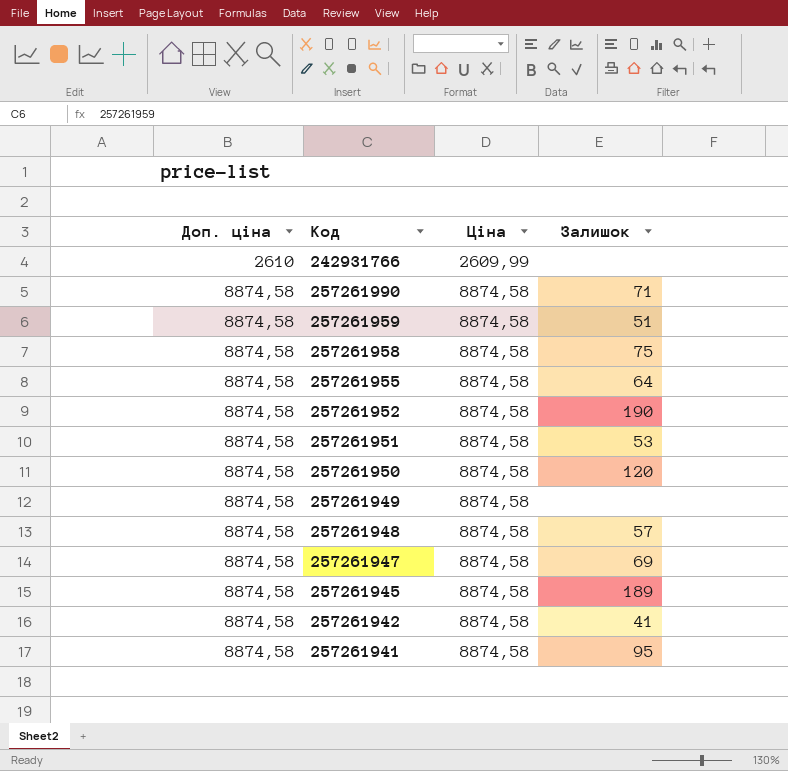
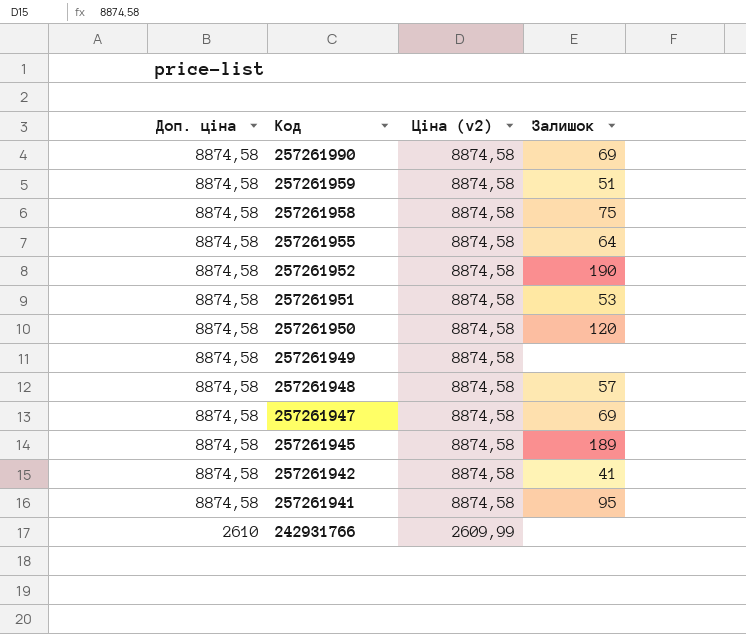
row order: Доп. ціна ascending -> Доп. ціна descending
column name: Ціна -> Ціна (v2)
257261990 | Залишок: 71 -> 69

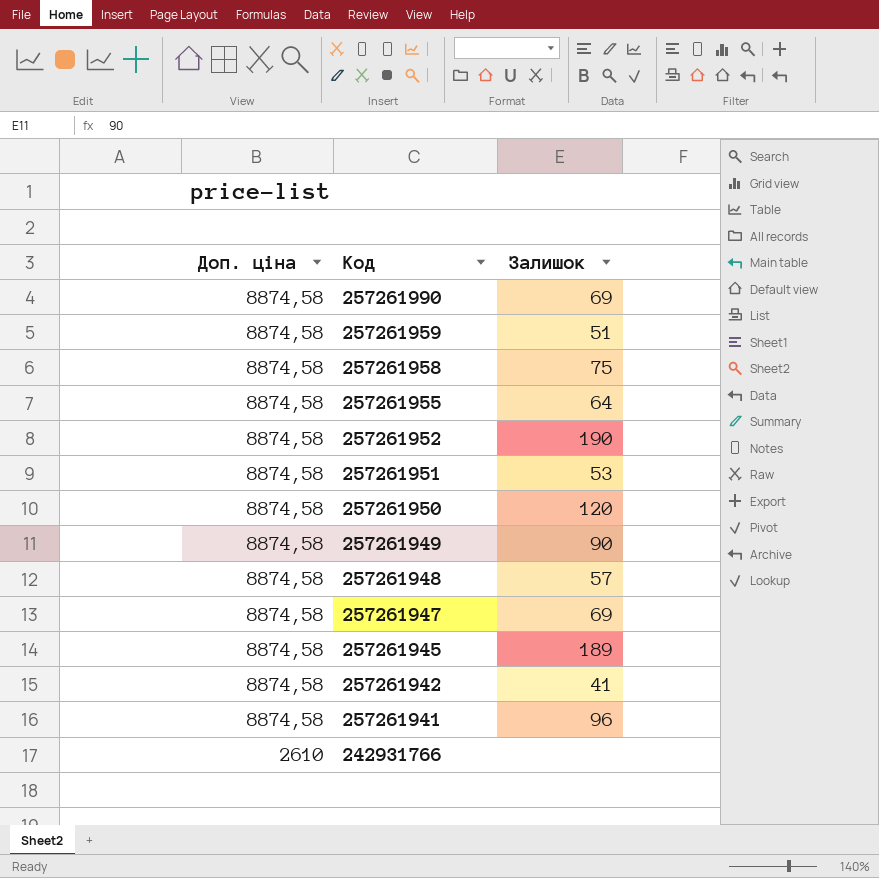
column Ціна (v2) | position: 3 -> none
257261949 | Залишок: none -> 90
257261941 | Залишок: 95 -> 96

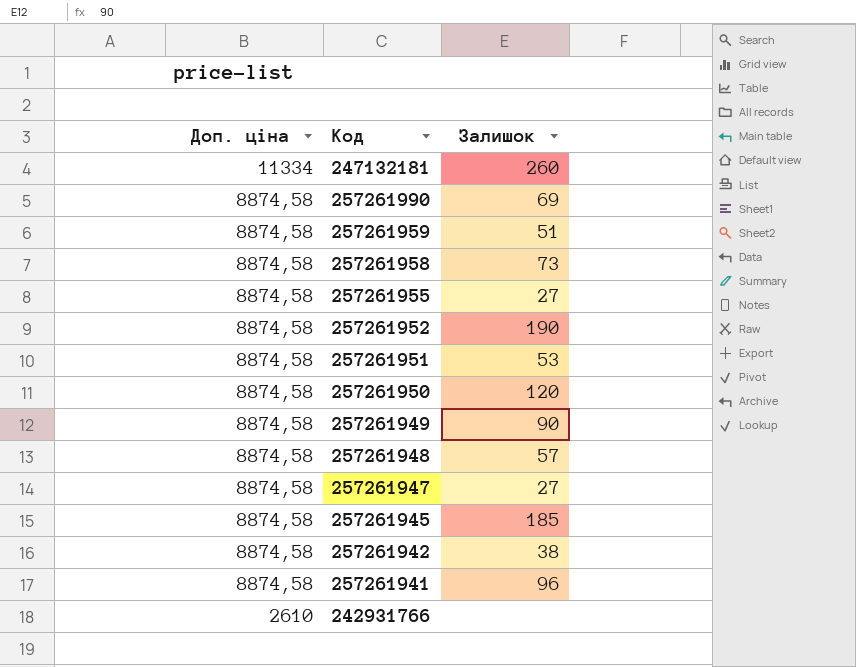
row 247132181: none -> 11334 | 260
257261958 | Залишок: 75 -> 73
257261955 | Залишок: 64 -> 27
257261947 | Залишок: 69 -> 27
257261945 | Залишок: 189 -> 185
257261942 | Залишок: 41 -> 38

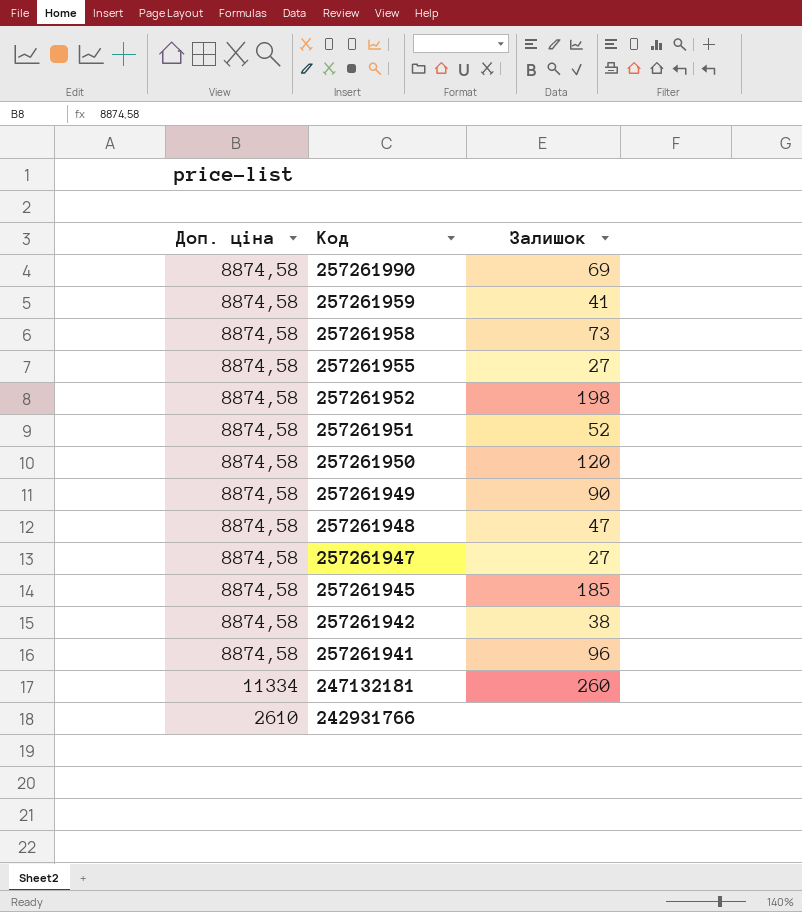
row order: Доп. ціна descending -> Код descending
257261959 | Залишок: 51 -> 41
257261952 | Залишок: 190 -> 198
257261951 | Залишок: 53 -> 52
257261948 | Залишок: 57 -> 47

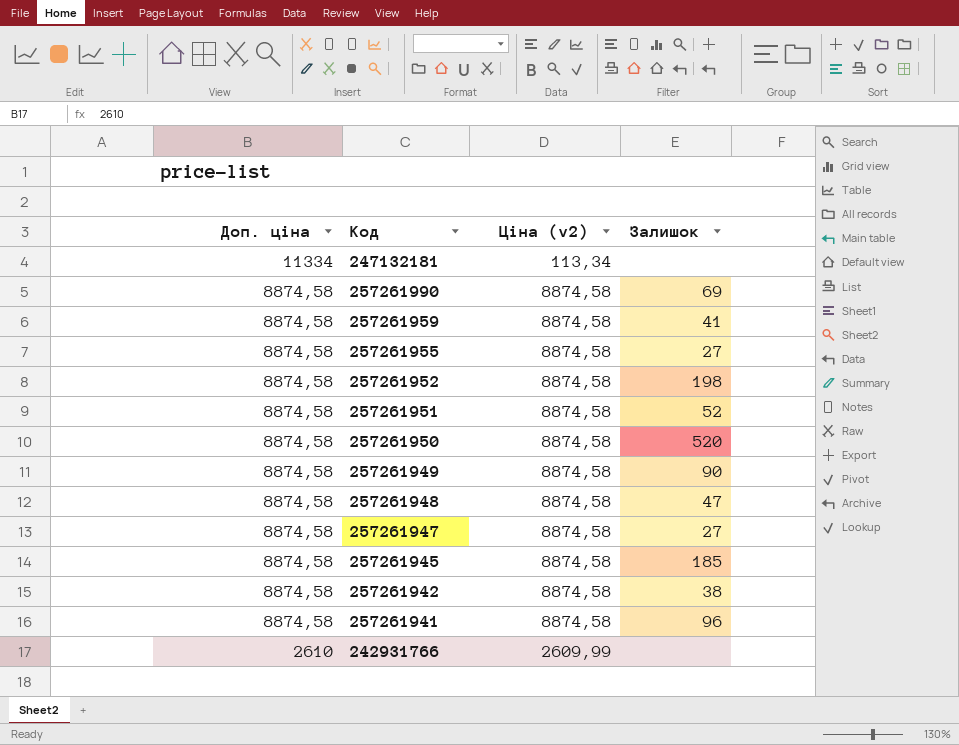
row order: Код descending -> Доп. ціна descending
column Ціна (v2) | position: none -> 3
row 257261958: 8874,58 | 73 -> none
247132181 | Залишок: 260 -> none
257261950 | Залишок: 120 -> 520

